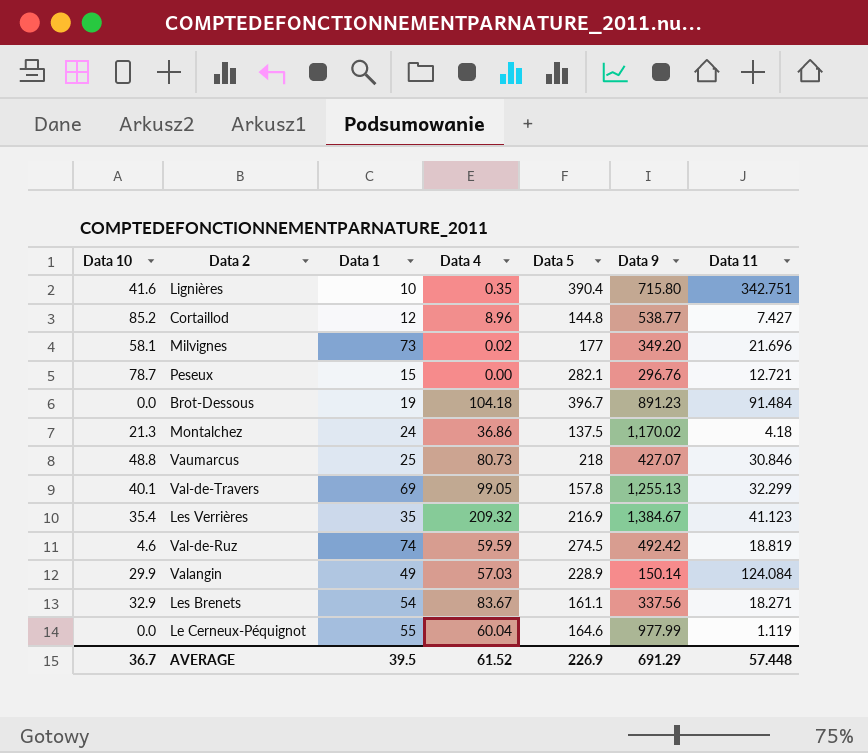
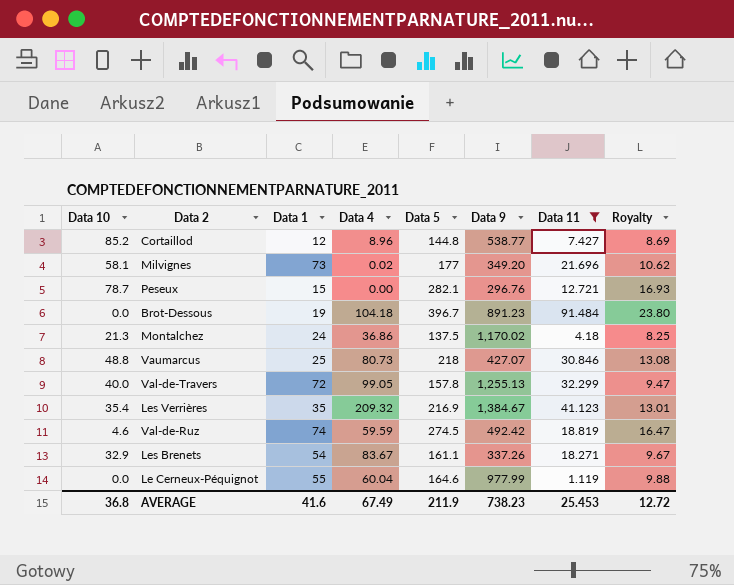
filter: none -> Data 11 <= 91.484
column Royalty | formula: none -> [Data 5] * 0.06
Val-de-Travers | Data 10: 40.1 -> 40.0
Val-de-Travers | Data 1: 69 -> 72
Les Brenets | Data 9: 337.56 -> 337.26
AVERAGE | Data 10: 36.7 -> 36.8
AVERAGE | Data 1: 39.5 -> 41.6
AVERAGE | Data 4: 61.52 -> 67.49
AVERAGE | Data 5: 226.9 -> 211.9
AVERAGE | Data 9: 691.29 -> 738.23
AVERAGE | Data 11: 57.448 -> 25.453

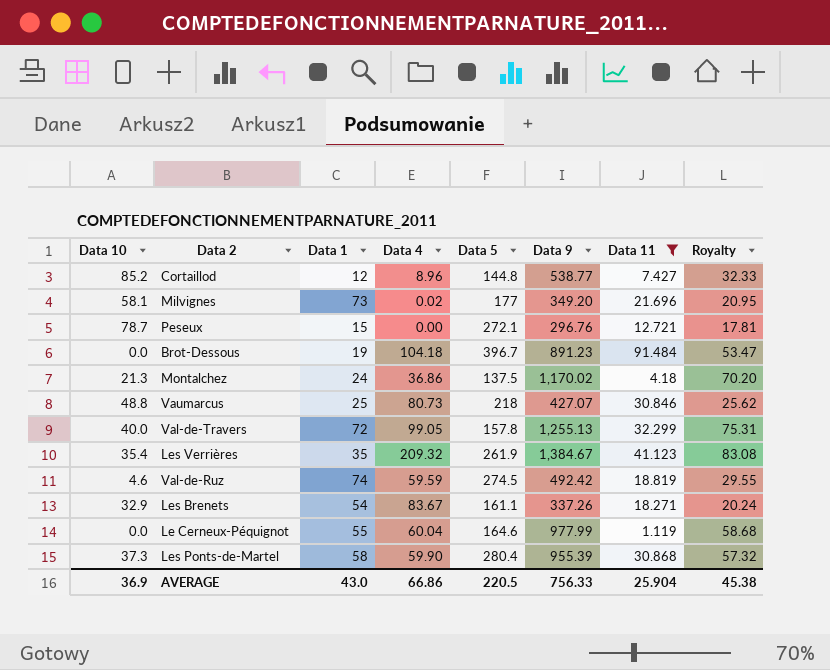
column Royalty | formula: [Data 5] * 0.06 -> [Data 9] * 0.06
Peseux | Data 5: 282.1 -> 272.1
Les Verrières | Data 5: 216.9 -> 261.9
row Les Ponts-de-Martel: none -> 37.3 | 58 | 59.90 | 280.4 | 955.39 | 30.868 | 57.32
AVERAGE | Data 10: 36.8 -> 36.9
AVERAGE | Data 1: 41.6 -> 43.0
AVERAGE | Data 4: 67.49 -> 66.86
AVERAGE | Data 5: 211.9 -> 220.5
AVERAGE | Data 9: 738.23 -> 756.33
AVERAGE | Data 11: 25.453 -> 25.904
AVERAGE | Royalty: 12.72 -> 45.38

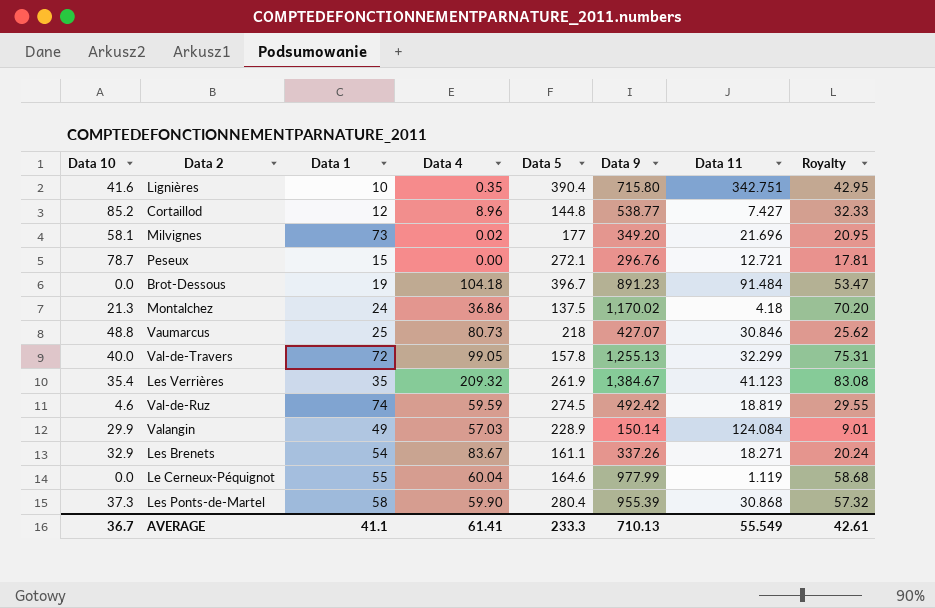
filter: Data 11 <= 91.484 -> none
AVERAGE | Data 10: 36.9 -> 36.7
AVERAGE | Data 1: 43.0 -> 41.1
AVERAGE | Data 4: 66.86 -> 61.41
AVERAGE | Data 5: 220.5 -> 233.3
AVERAGE | Data 9: 756.33 -> 710.13
AVERAGE | Data 11: 25.904 -> 55.549
AVERAGE | Royalty: 45.38 -> 42.61

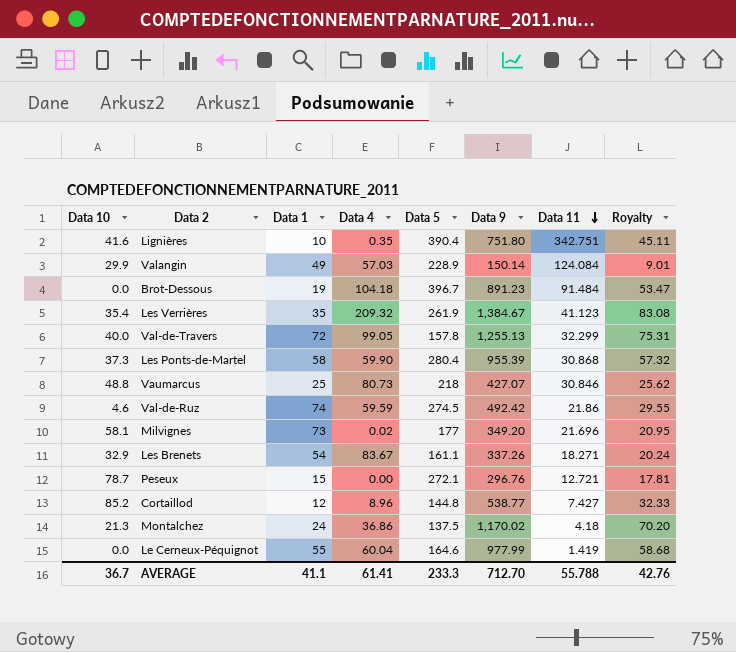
row order: none -> Data 11 descending
Lignières | Data 9: 715.80 -> 751.80
Lignières | Royalty: 42.95 -> 45.11
Val-de-Ruz | Data 11: 18.819 -> 21.86
Le Cerneux-Péquignot | Data 11: 1.119 -> 1.419
AVERAGE | Data 9: 710.13 -> 712.70
AVERAGE | Data 11: 55.549 -> 55.788
AVERAGE | Royalty: 42.61 -> 42.76

